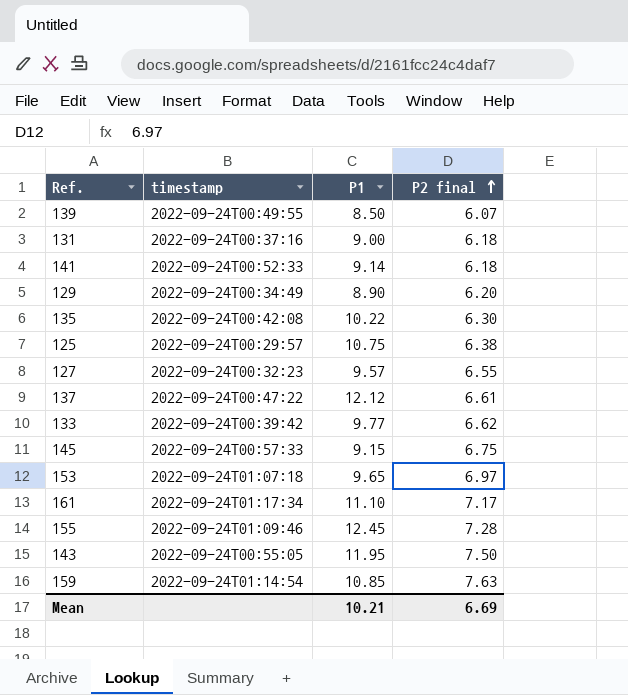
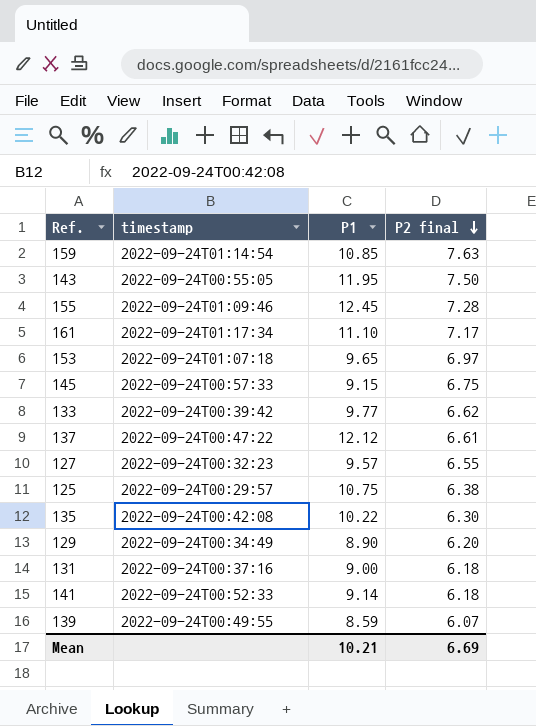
row order: P2 final ascending -> P2 final descending
139 | P1: 8.50 -> 8.59

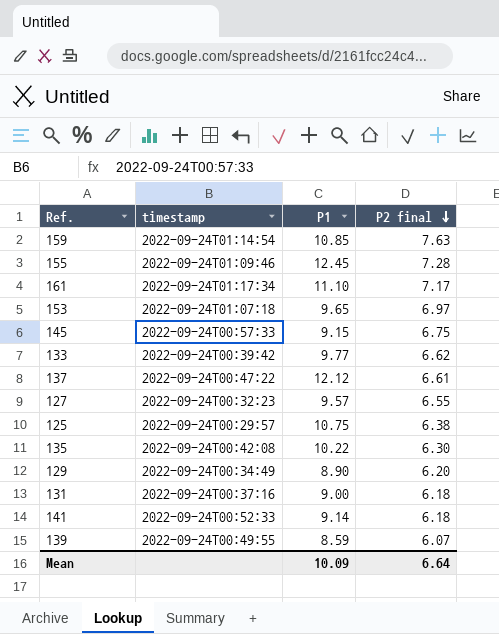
row 143: 2022-09-24T00:55:05 | 11.95 | 7.50 -> none
Mean | P1: 10.21 -> 10.09
Mean | P2 final: 6.69 -> 6.64

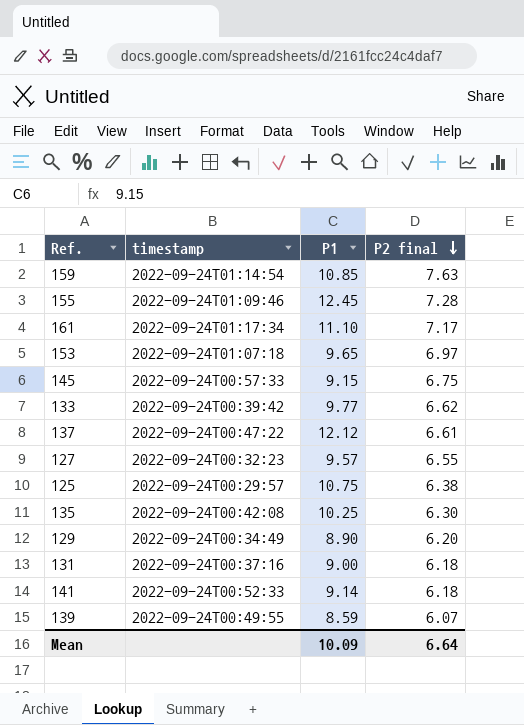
135 | P1: 10.22 -> 10.25

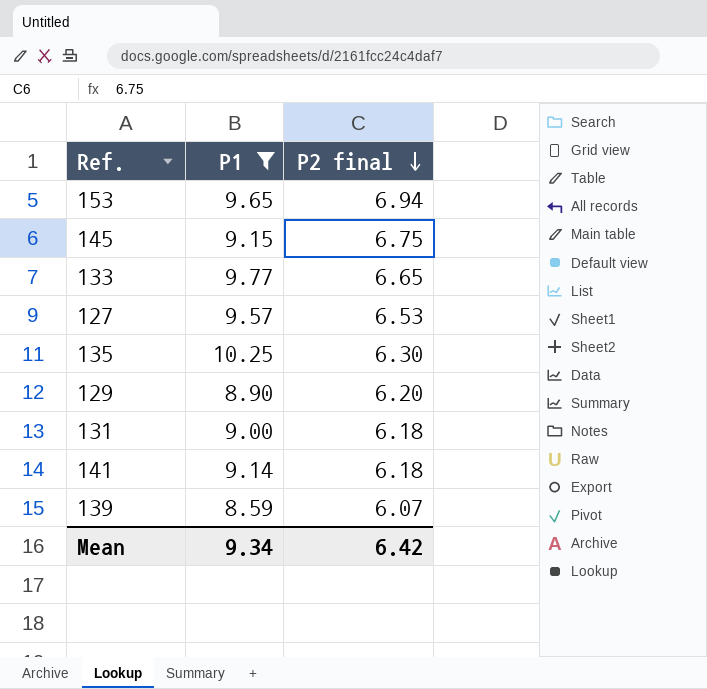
filter: none -> P1 <= 10.25
column timestamp | position: 2 -> none
153 | P2 final: 6.97 -> 6.94
133 | P2 final: 6.62 -> 6.65
127 | P2 final: 6.55 -> 6.53
Mean | P1: 10.09 -> 9.34
Mean | P2 final: 6.64 -> 6.42

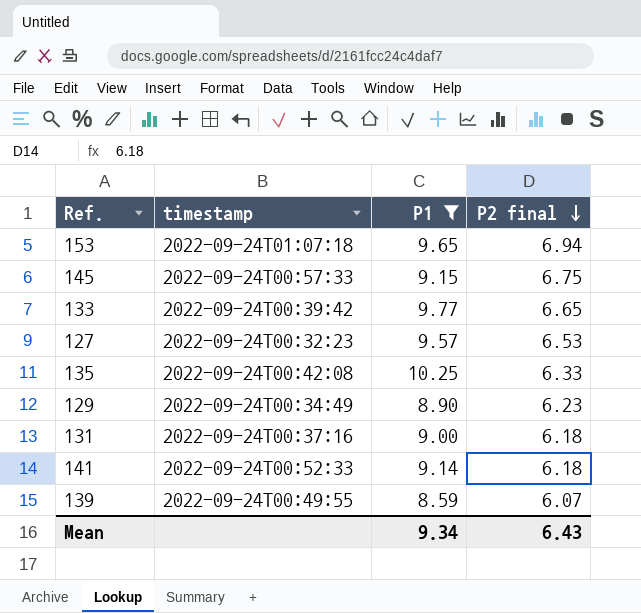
column timestamp | position: none -> 2
135 | P2 final: 6.30 -> 6.33
129 | P2 final: 6.20 -> 6.23
Mean | P2 final: 6.42 -> 6.43

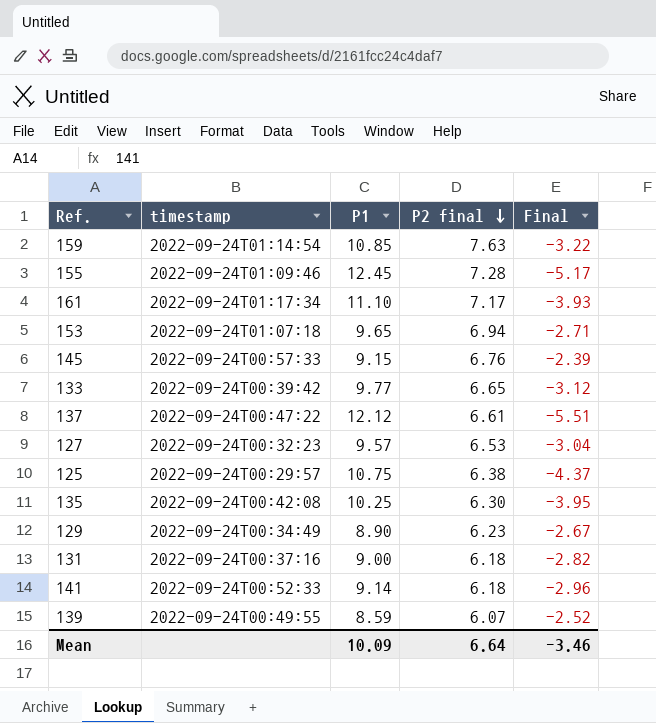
filter: P1 <= 10.25 -> none
column Final | formula: none -> [P2 final] - [P1]
145 | P2 final: 6.75 -> 6.76
135 | P2 final: 6.33 -> 6.30
Mean | P1: 9.34 -> 10.09
Mean | P2 final: 6.43 -> 6.64

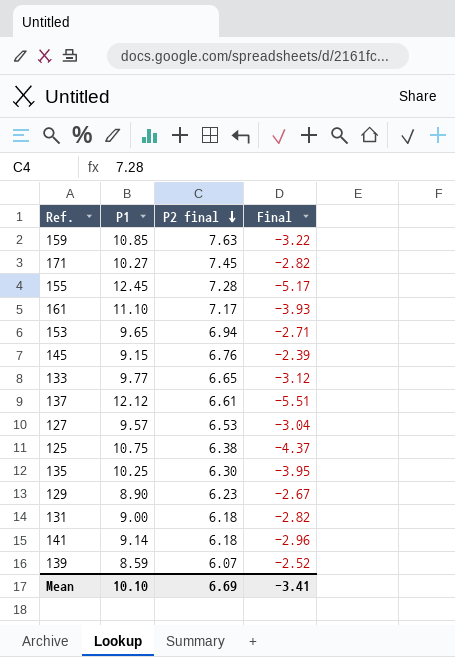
column timestamp | position: 2 -> none
row 171: none -> 10.27 | 7.45 | -2.82
Mean | P1: 10.09 -> 10.10
Mean | P2 final: 6.64 -> 6.69
Mean | Final: -3.46 -> -3.41

